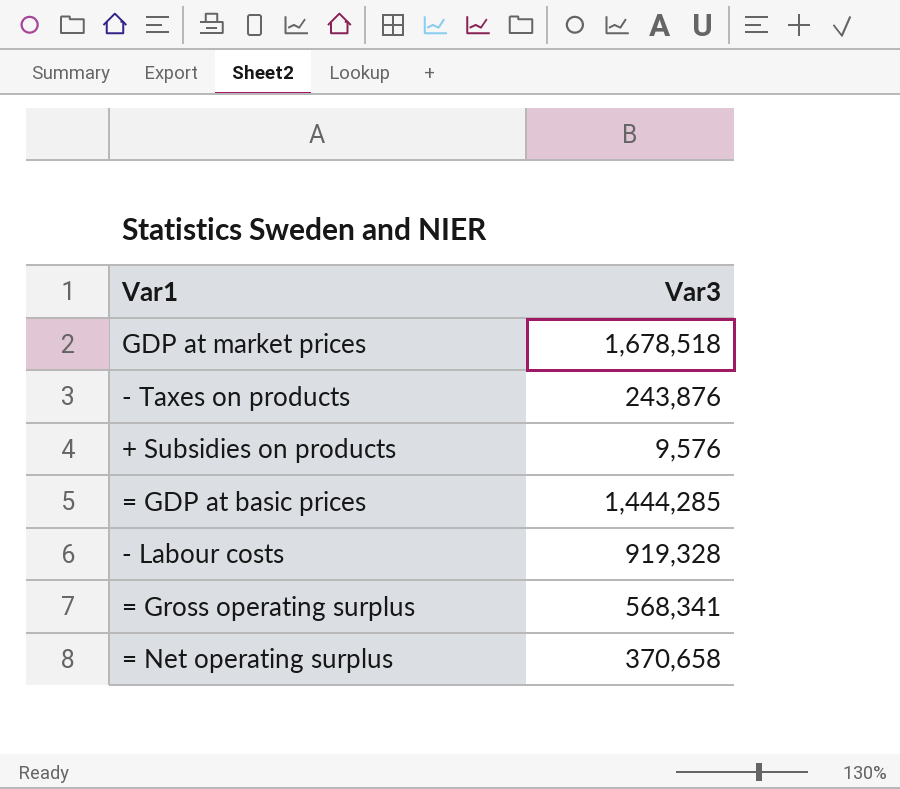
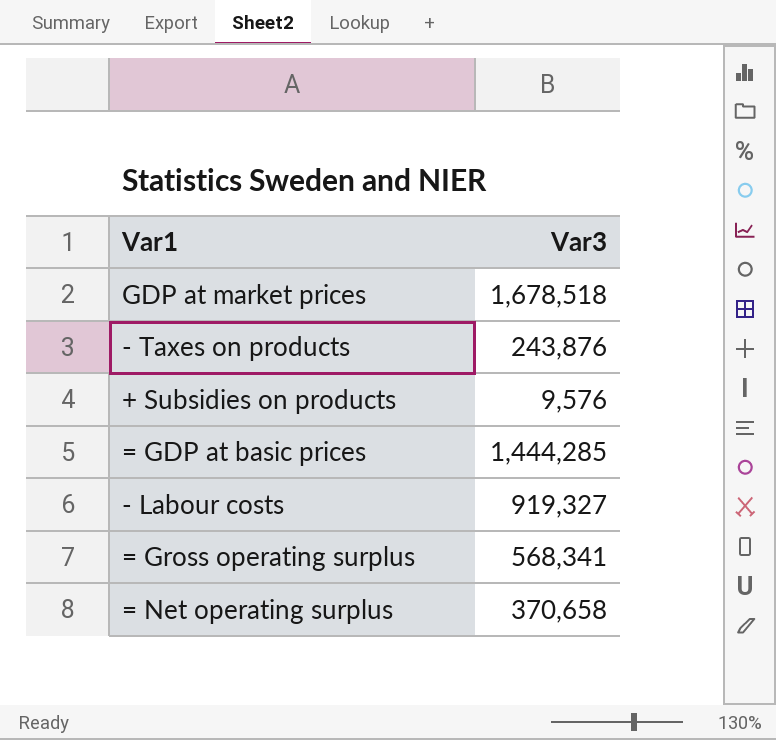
- Labour costs | Var3: 919,328 -> 919,327

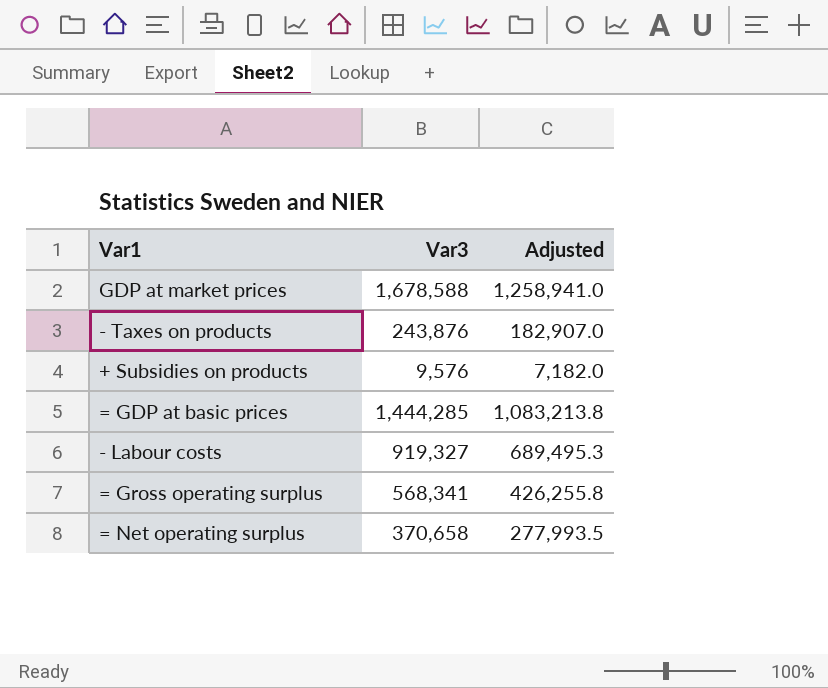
column Adjusted | formula: none -> [Var3] * 0.75
GDP at market prices | Var3: 1,678,518 -> 1,678,588

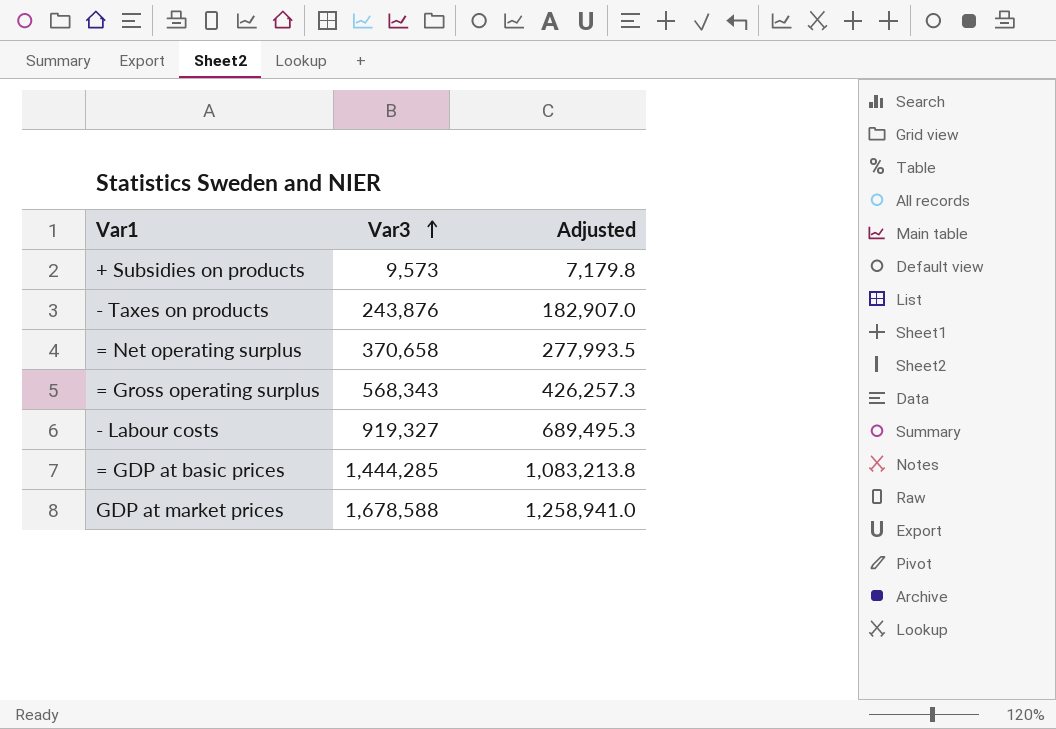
row order: none -> Var3 ascending
+ Subsidies on products | Var3: 9,576 -> 9,573
+ Subsidies on products | Adjusted: 7,182.0 -> 7,179.8
= Gross operating surplus | Var3: 568,341 -> 568,343
= Gross operating surplus | Adjusted: 426,255.8 -> 426,257.3

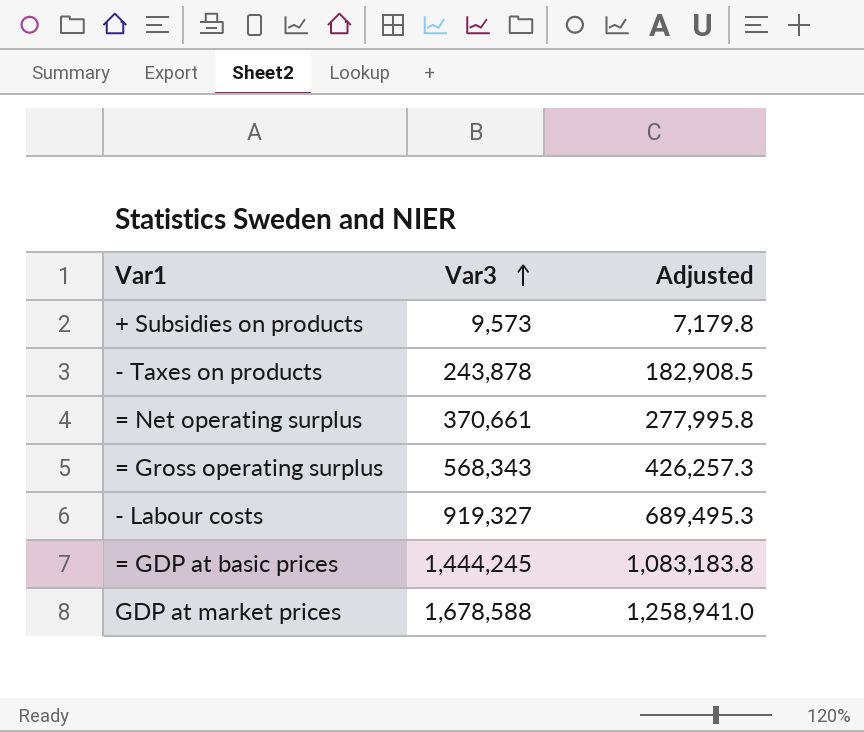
- Taxes on products | Var3: 243,876 -> 243,878
- Taxes on products | Adjusted: 182,907.0 -> 182,908.5
= Net operating surplus | Var3: 370,658 -> 370,661
= Net operating surplus | Adjusted: 277,993.5 -> 277,995.8
= GDP at basic prices | Var3: 1,444,285 -> 1,444,245
= GDP at basic prices | Adjusted: 1,083,213.8 -> 1,083,183.8

